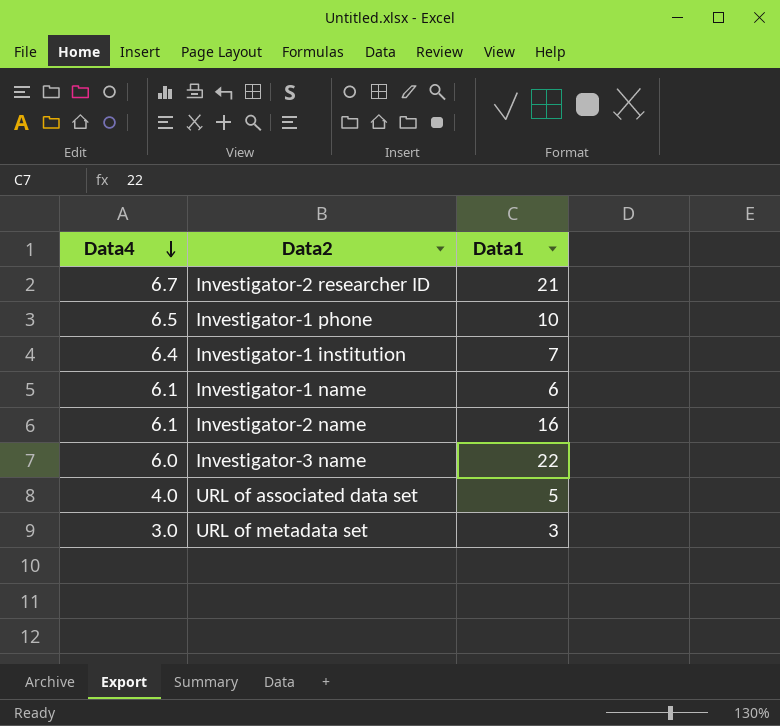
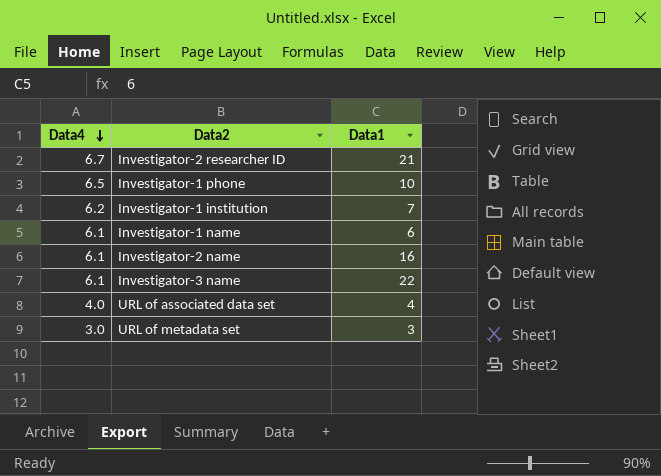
Investigator-1 institution | Data4: 6.4 -> 6.2
Investigator-3 name | Data4: 6.0 -> 6.1
URL of associated data set | Data1: 5 -> 4

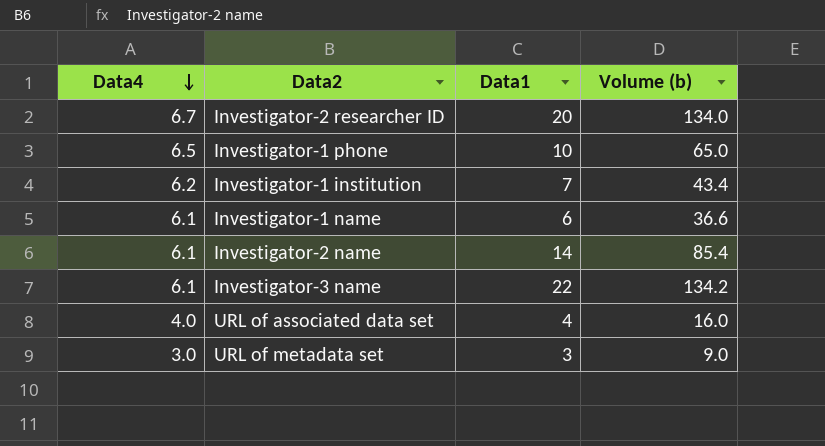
column Volume (b) | formula: none -> [Data4] * [Data1]
Investigator-2 researcher ID | Data1: 21 -> 20
Investigator-2 name | Data1: 16 -> 14

